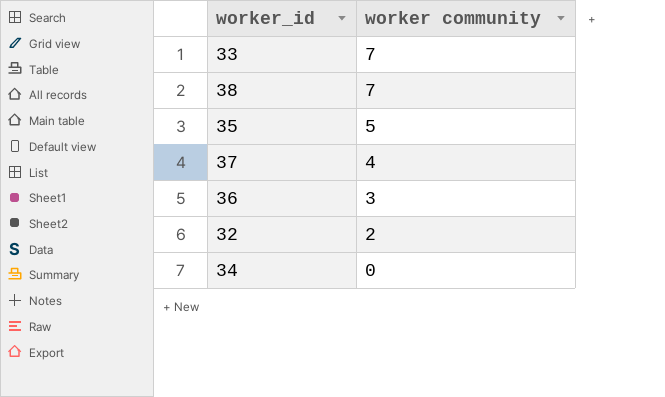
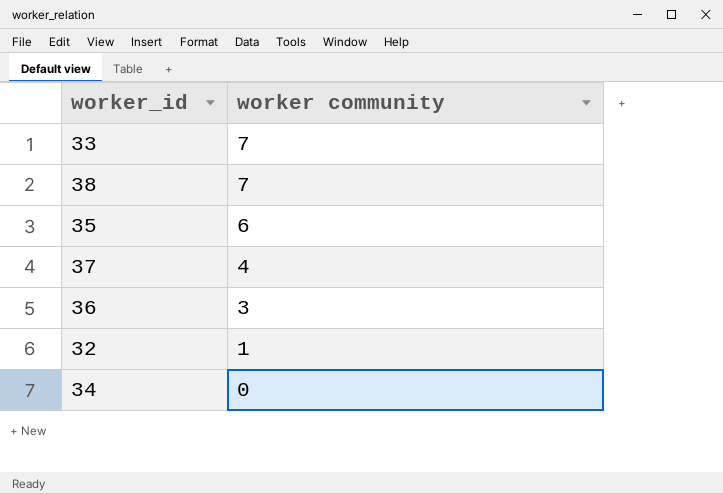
35 | worker community: 5 -> 6
32 | worker community: 2 -> 1

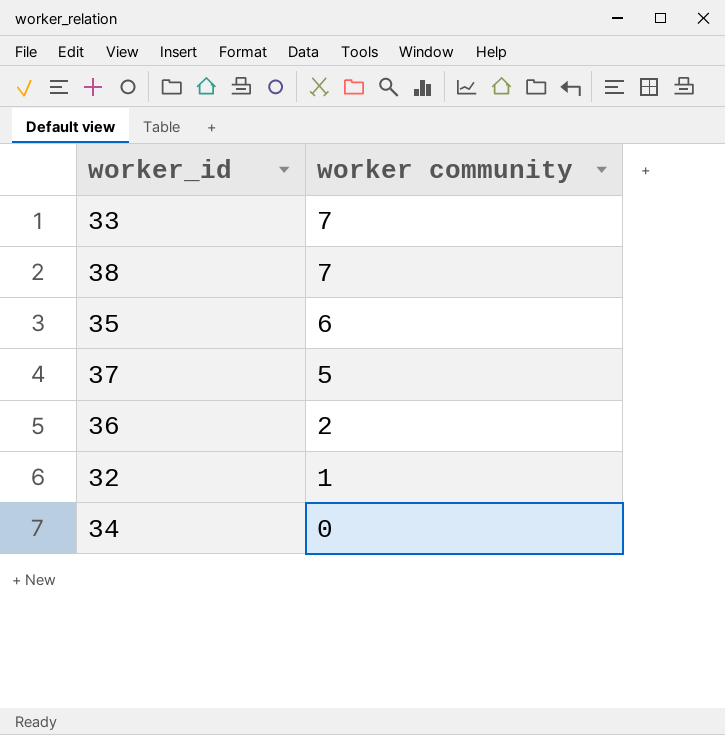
37 | worker community: 4 -> 5
36 | worker community: 3 -> 2

